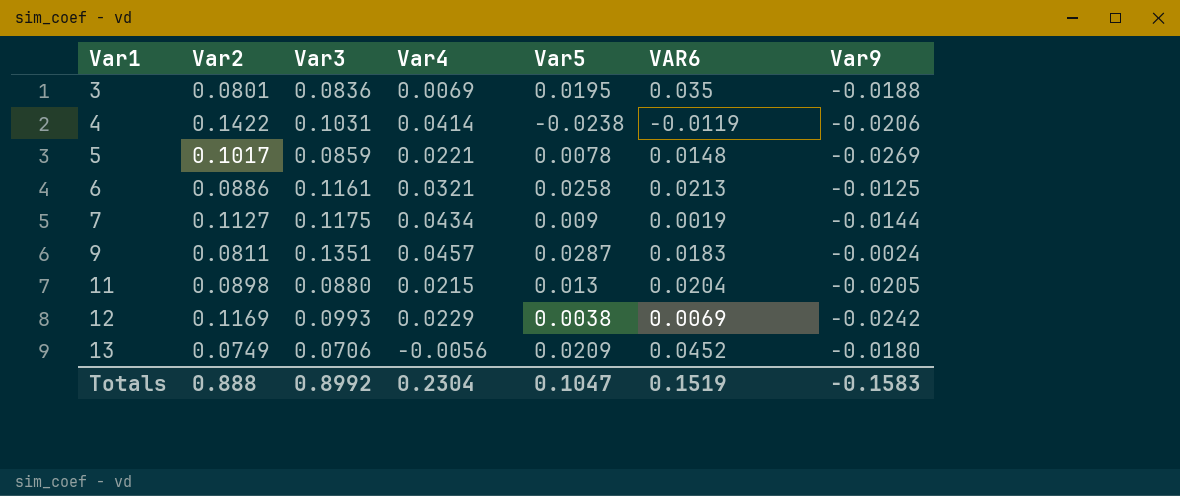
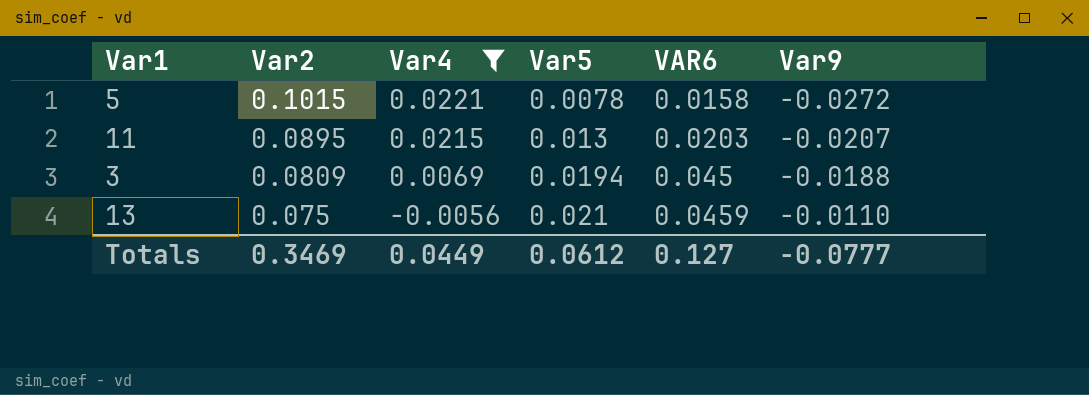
filter: none -> Var4 <= 0.0221
row order: Var1 ascending -> Var2 descending
column Var3 | position: 3 -> none
5 | Var2: 0.1017 -> 0.1015
5 | VAR6: 0.0148 -> 0.0158
5 | Var9: -0.0269 -> -0.0272
11 | Var2: 0.0898 -> 0.0895
11 | VAR6: 0.0204 -> 0.0203
11 | Var9: -0.0205 -> -0.0207
3 | Var2: 0.0801 -> 0.0809
3 | Var5: 0.0195 -> 0.0194
3 | VAR6: 0.035 -> 0.045
13 | Var2: 0.0749 -> 0.075
13 | Var5: 0.0209 -> 0.021
13 | VAR6: 0.0452 -> 0.0459
13 | Var9: -0.0180 -> -0.0110
Totals | Var2: 0.888 -> 0.3469
Totals | Var4: 0.2304 -> 0.0449
Totals | Var5: 0.1047 -> 0.0612
Totals | VAR6: 0.1519 -> 0.127
Totals | Var9: -0.1583 -> -0.0777

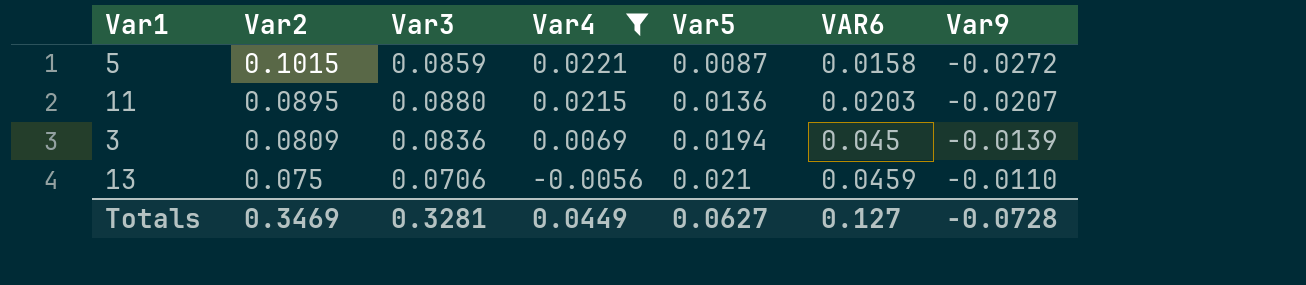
column Var3 | position: none -> 3
5 | Var5: 0.0078 -> 0.0087
11 | Var5: 0.013 -> 0.0136
3 | Var9: -0.0188 -> -0.0139
Totals | Var5: 0.0612 -> 0.0627
Totals | Var9: -0.0777 -> -0.0728

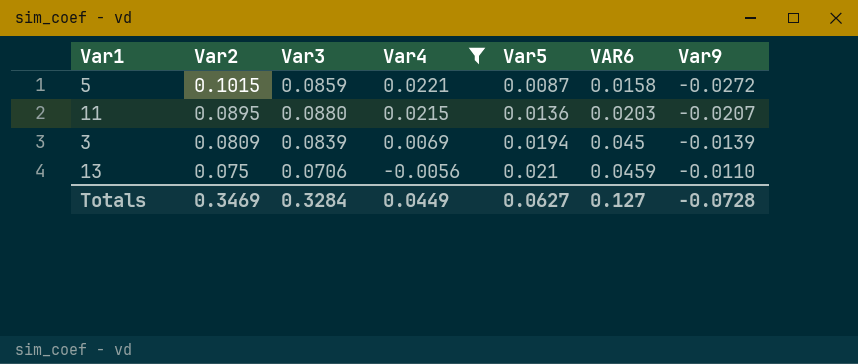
3 | Var3: 0.0836 -> 0.0839
Totals | Var3: 0.3281 -> 0.3284

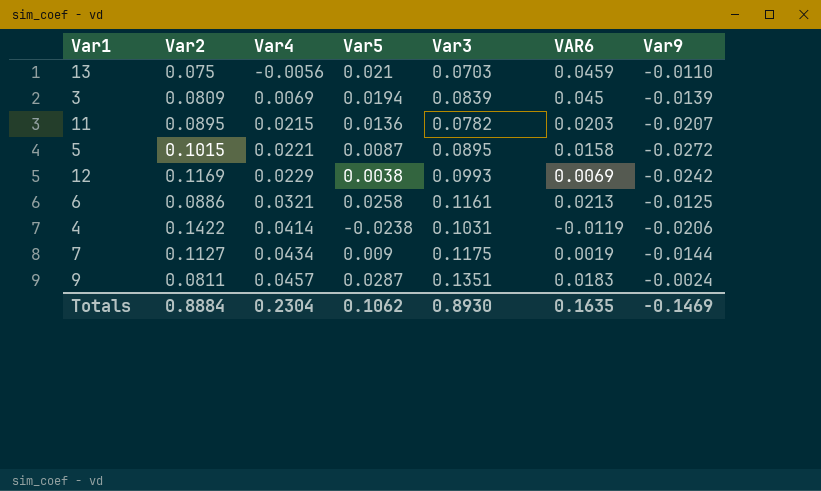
filter: Var4 <= 0.0221 -> none
row order: Var2 descending -> Var4 ascending
column Var3 | position: 3 -> 5
13 | Var3: 0.0706 -> 0.0703
11 | Var3: 0.0880 -> 0.0782
5 | Var3: 0.0859 -> 0.0895
Totals | Var2: 0.3469 -> 0.8884
Totals | Var4: 0.0449 -> 0.2304
Totals | Var5: 0.0627 -> 0.1062
Totals | Var3: 0.3284 -> 0.8930
Totals | VAR6: 0.127 -> 0.1635
Totals | Var9: -0.0728 -> -0.1469

